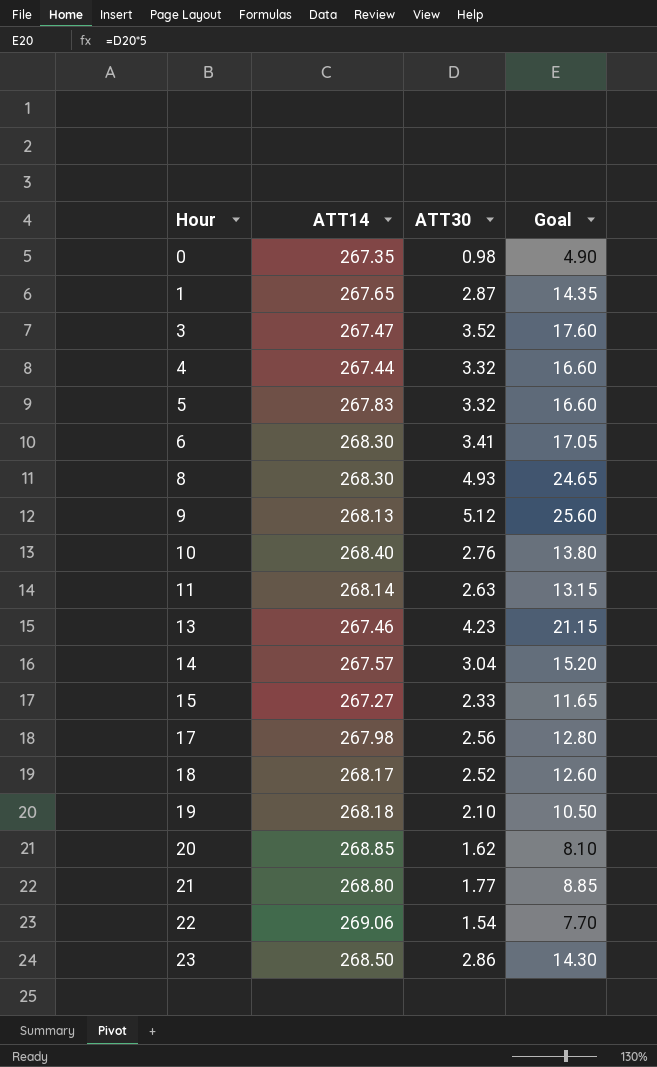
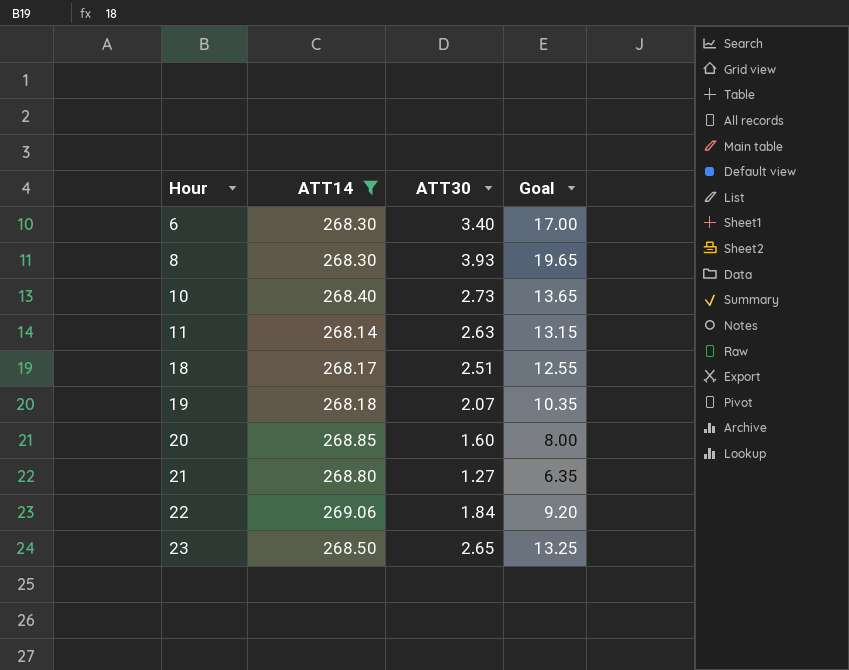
filter: none -> ATT14 >= 268.14
6 | ATT30: 3.41 -> 3.40
6 | Goal: 17.05 -> 17.00
8 | ATT30: 4.93 -> 3.93
8 | Goal: 24.65 -> 19.65
10 | ATT30: 2.76 -> 2.73
10 | Goal: 13.80 -> 13.65
18 | ATT30: 2.52 -> 2.51
18 | Goal: 12.60 -> 12.55
19 | ATT30: 2.10 -> 2.07
19 | Goal: 10.50 -> 10.35
20 | ATT30: 1.62 -> 1.60
20 | Goal: 8.10 -> 8.00
21 | ATT30: 1.77 -> 1.27
21 | Goal: 8.85 -> 6.35
22 | ATT30: 1.54 -> 1.84
22 | Goal: 7.70 -> 9.20
23 | ATT30: 2.86 -> 2.65
23 | Goal: 14.30 -> 13.25

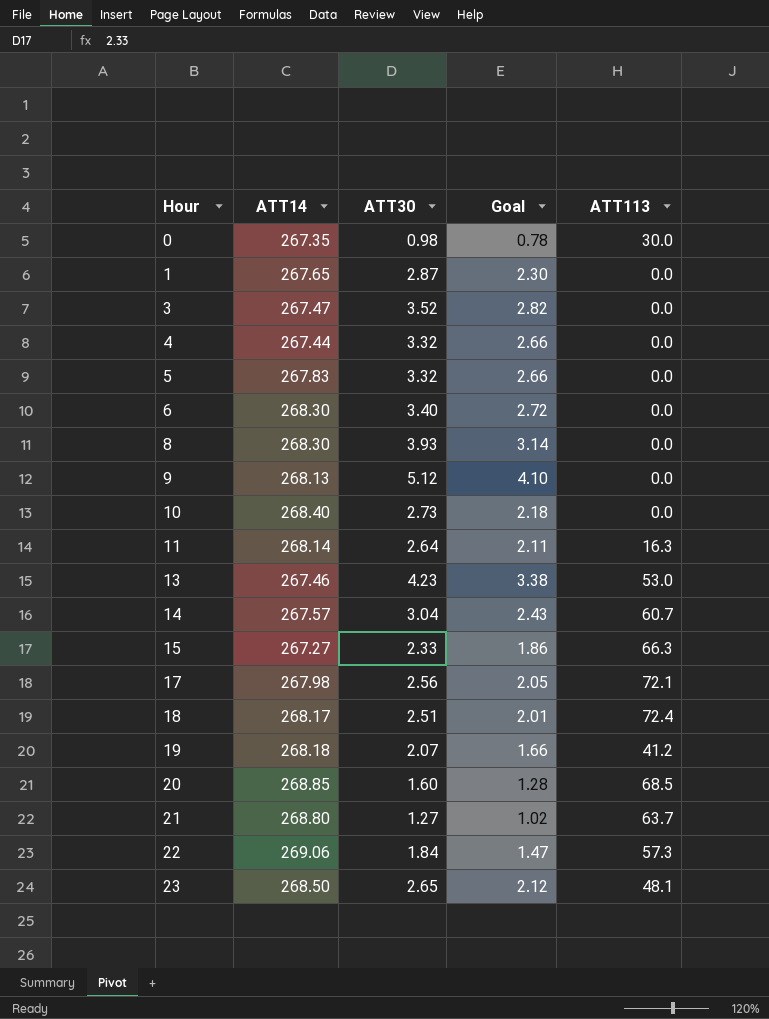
filter: ATT14 >= 268.14 -> none
column Goal | formula: [ATT30] * 5 -> [ATT30] * 0.8
column ATT113 | position: none -> 5
11 | ATT30: 2.63 -> 2.64

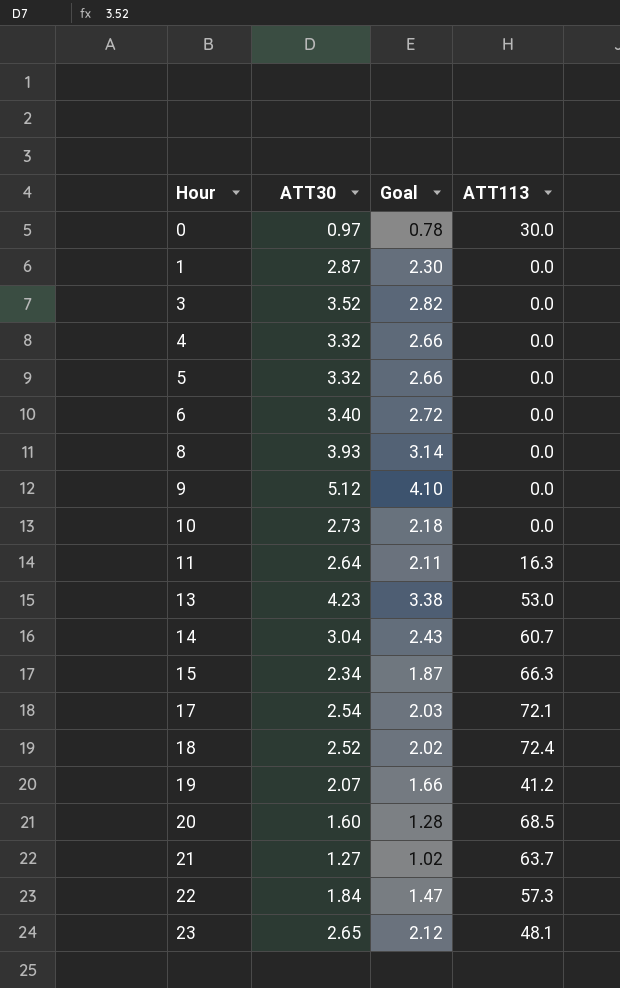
column ATT14 | position: 2 -> none
0 | ATT30: 0.98 -> 0.97
15 | ATT30: 2.33 -> 2.34
15 | Goal: 1.86 -> 1.87
17 | ATT30: 2.56 -> 2.54
17 | Goal: 2.05 -> 2.03
18 | ATT30: 2.51 -> 2.52
18 | Goal: 2.01 -> 2.02

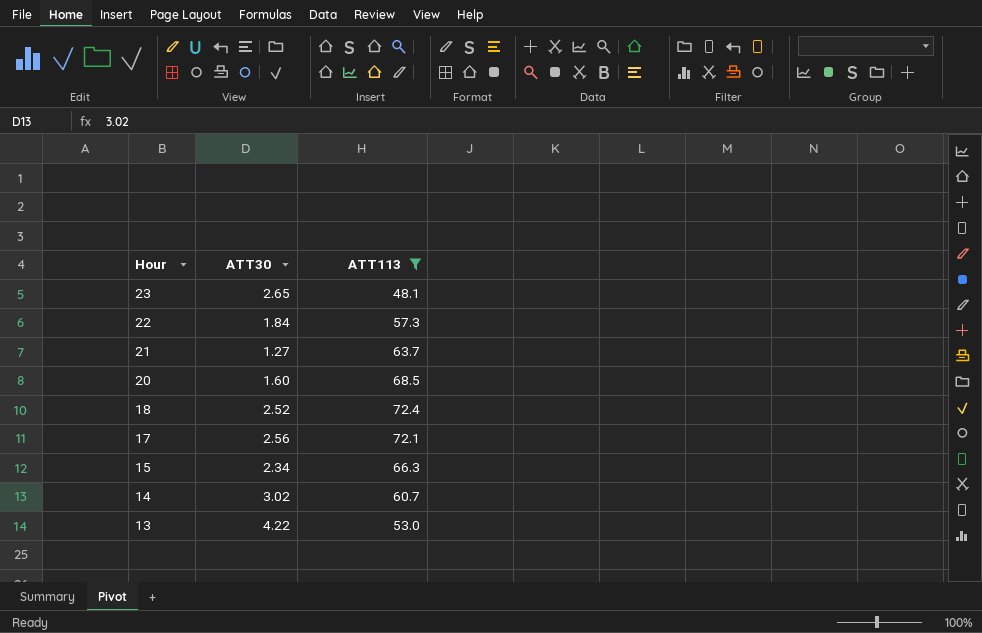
filter: none -> ATT113 >= 48.1
row order: Hour ascending -> Hour descending
column Goal | formula: [ATT30] * 0.8 -> none
17 | ATT30: 2.54 -> 2.56
14 | ATT30: 3.04 -> 3.02
13 | ATT30: 4.23 -> 4.22

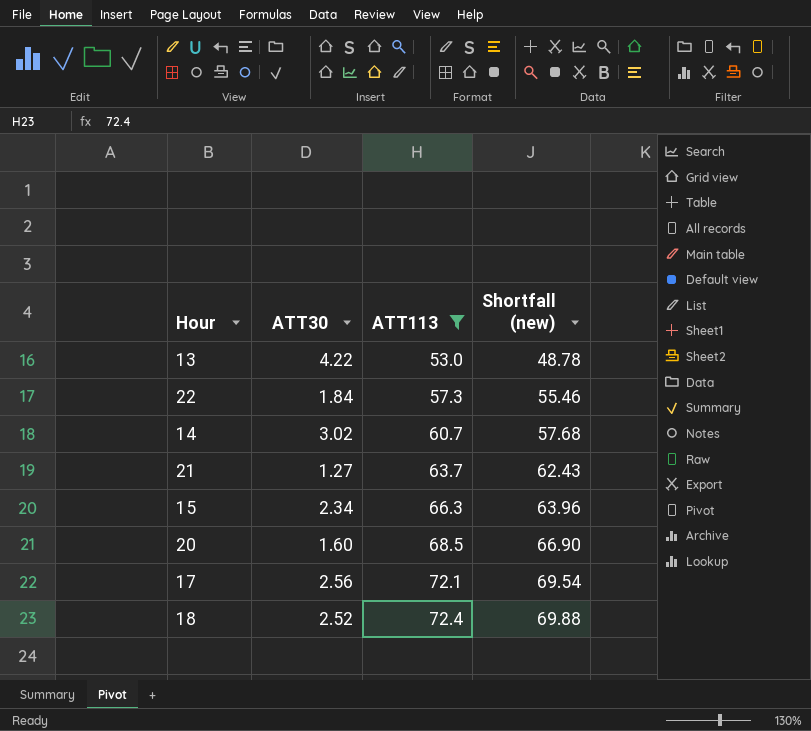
row order: Hour descending -> ATT113 ascending
column Shortfall (new) | formula: none -> [ATT113] - [ATT30]
row 23: 2.65 | 48.1 -> none

